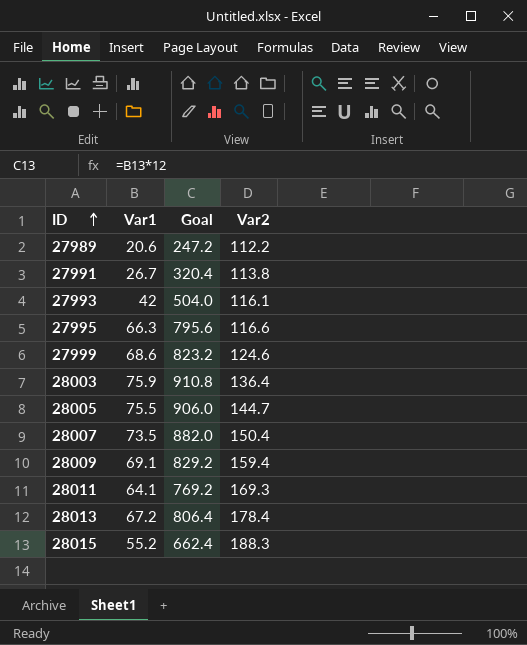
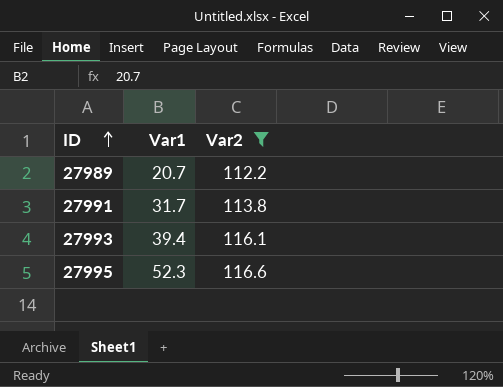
filter: none -> Var2 <= 116.6
column Goal | formula: [Var1] * 12 -> none
27989 | Var1: 20.6 -> 20.7
27991 | Var1: 26.7 -> 31.7
27993 | Var1: 42 -> 39.4
27995 | Var1: 66.3 -> 52.3

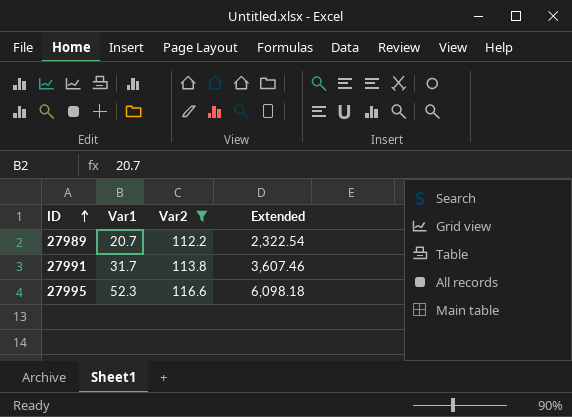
column Extended | formula: none -> [Var1] * [Var2]
row 27993: 39.4 | 116.1 -> none

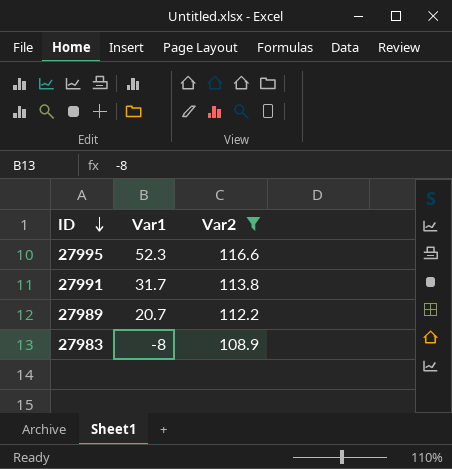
row order: ID ascending -> ID descending
column Extended | formula: [Var1] * [Var2] -> none
row 27983: none -> -8 | 108.9

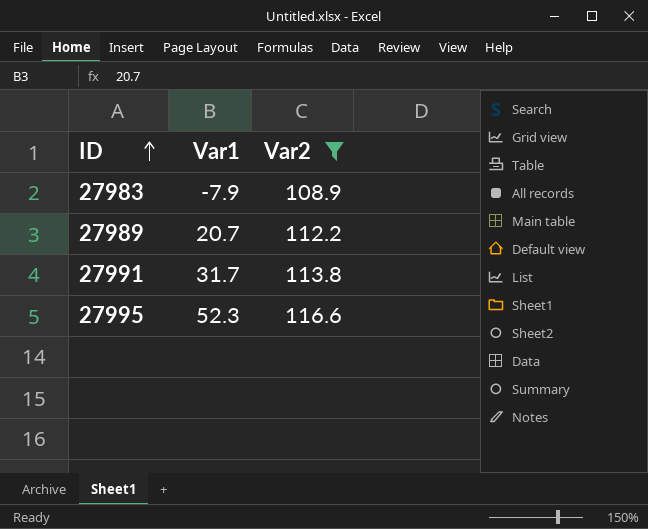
row order: ID descending -> ID ascending
27983 | Var1: -8 -> -7.9

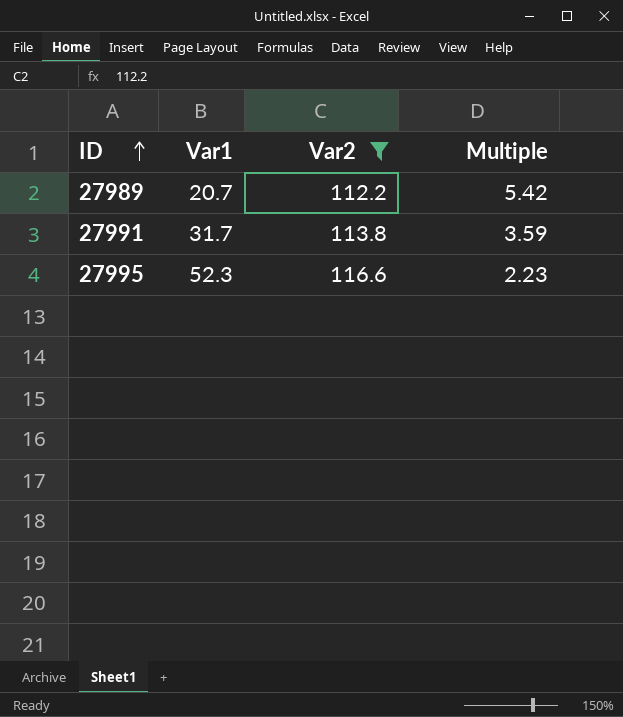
column Multiple | formula: none -> [Var2] / [Var1]
row 27983: -7.9 | 108.9 -> none

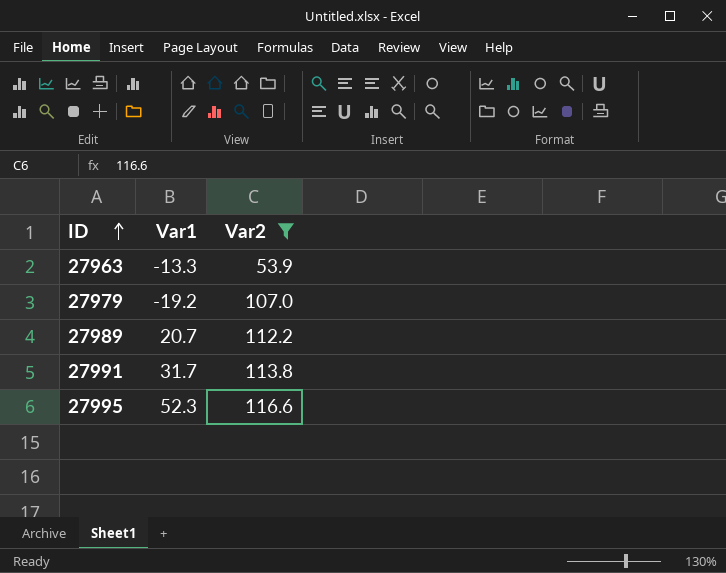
column Multiple | formula: [Var2] / [Var1] -> none
row 27963: none -> -13.3 | 53.9
row 27979: none -> -19.2 | 107.0

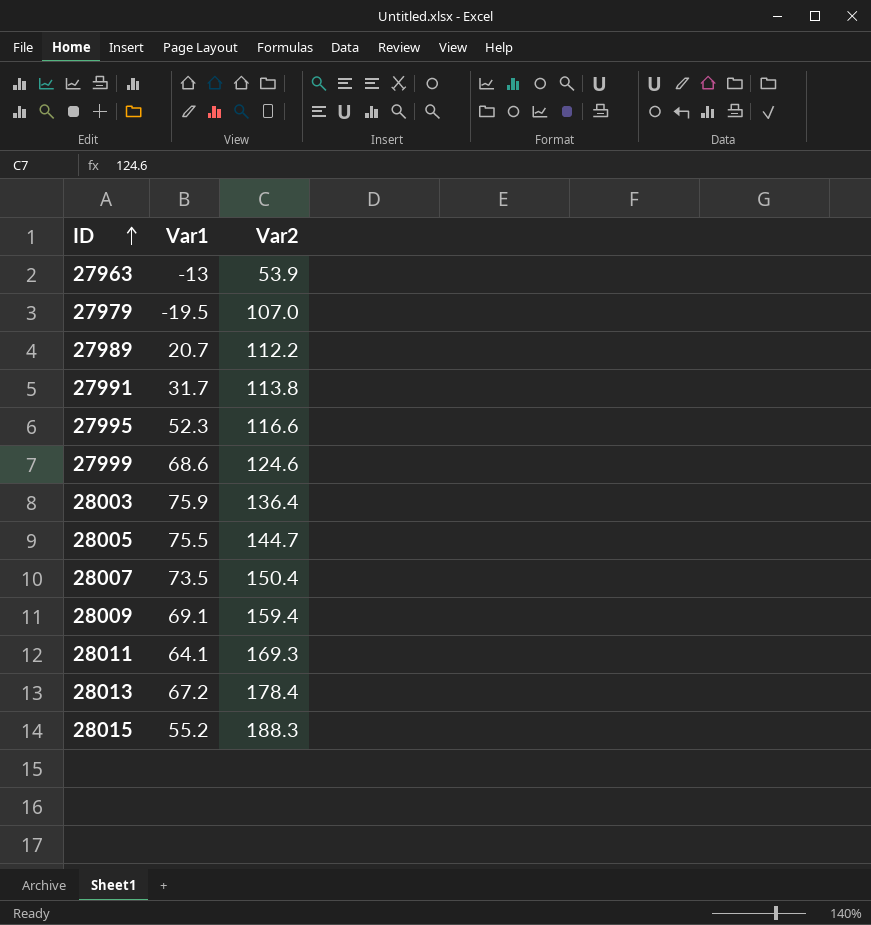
filter: Var2 <= 116.6 -> none
27963 | Var1: -13.3 -> -13
27979 | Var1: -19.2 -> -19.5

